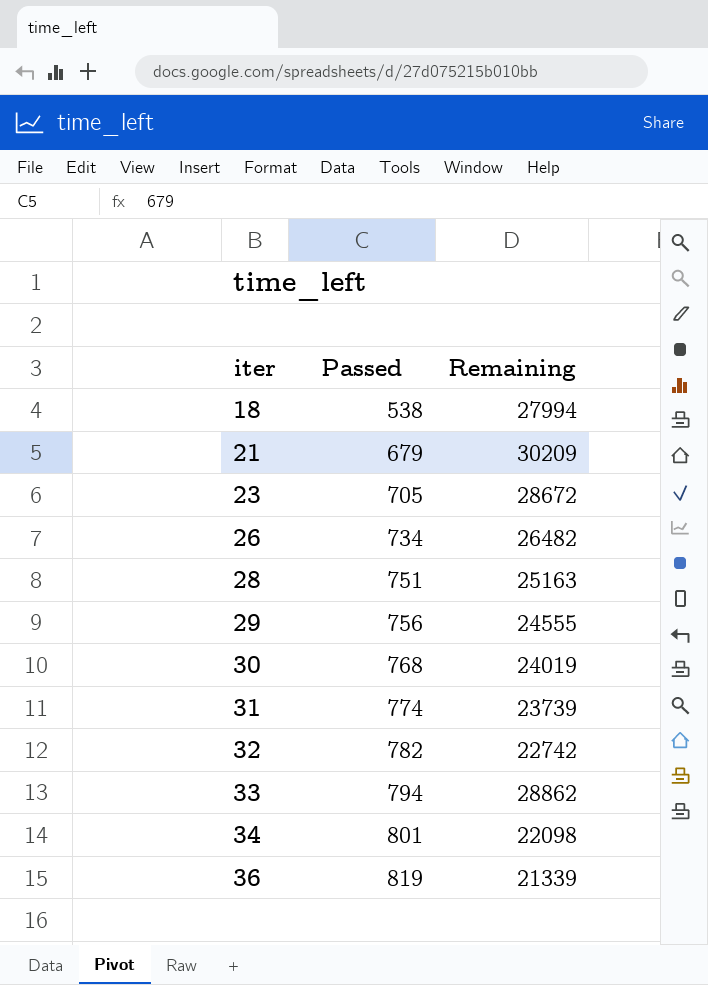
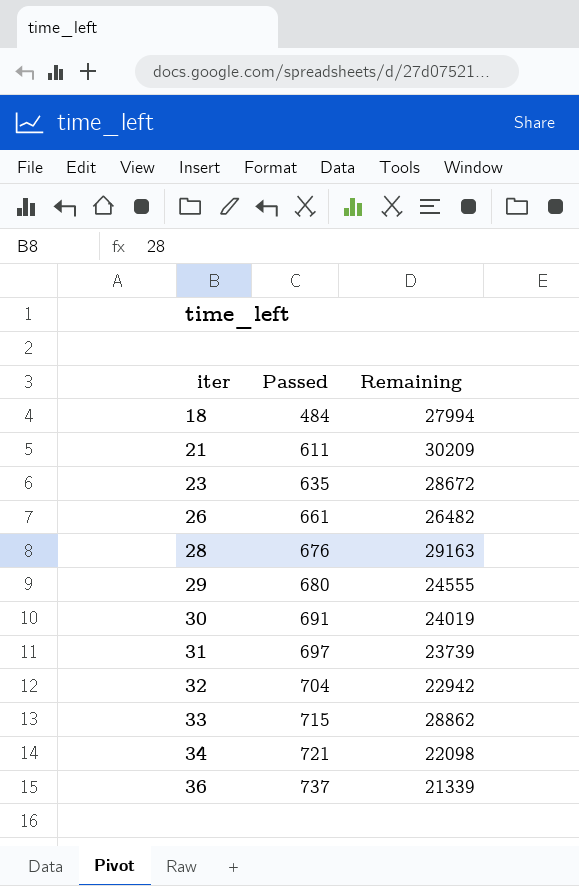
18 | Passed: 538 -> 484
21 | Passed: 679 -> 611
23 | Passed: 705 -> 635
26 | Passed: 734 -> 661
28 | Passed: 751 -> 676
28 | Remaining: 25163 -> 29163
29 | Passed: 756 -> 680
30 | Passed: 768 -> 691
31 | Passed: 774 -> 697
32 | Passed: 782 -> 704
32 | Remaining: 22742 -> 22942
33 | Passed: 794 -> 715
34 | Passed: 801 -> 721
36 | Passed: 819 -> 737

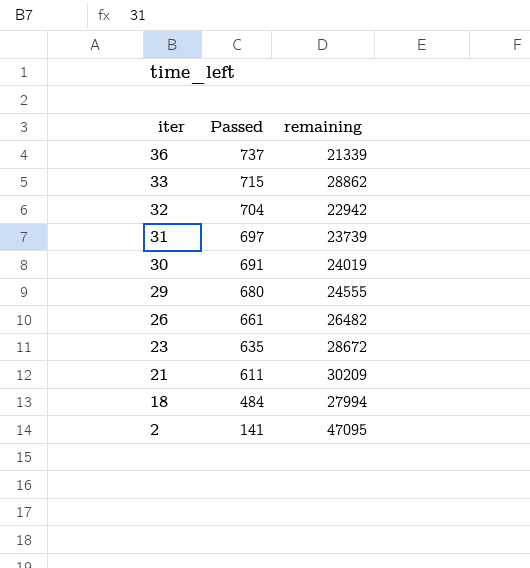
row order: iter ascending -> iter descending
column name: Remaining -> remaining
row 28: 676 | 29163 -> none
row 34: 721 | 22098 -> none
row 2: none -> 141 | 47095

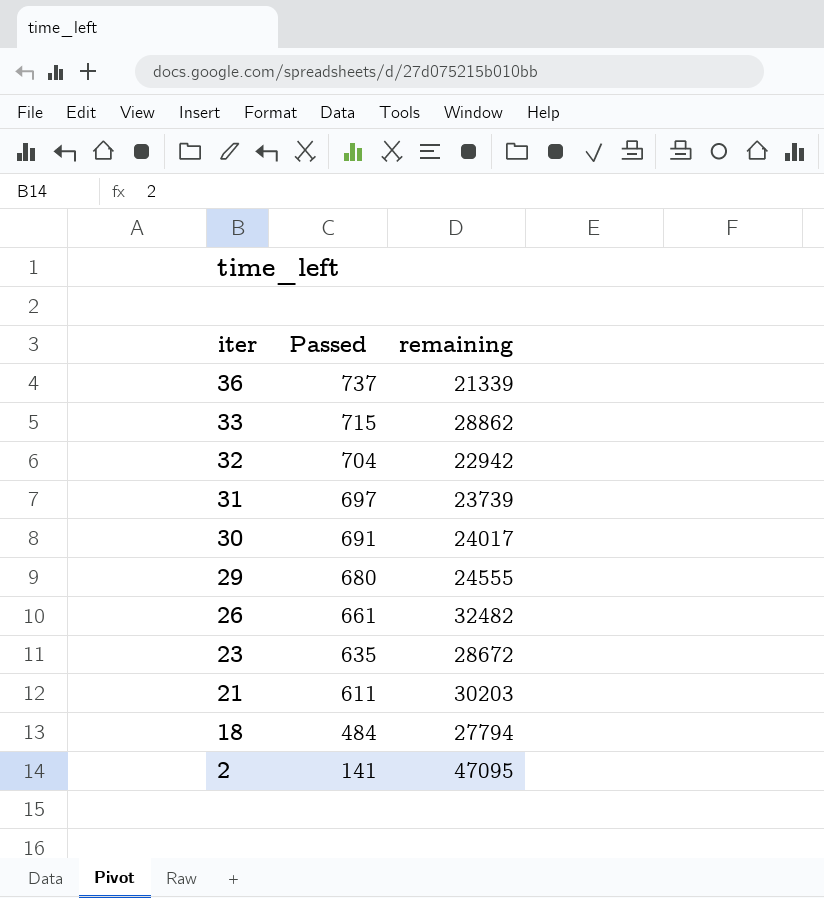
30 | remaining: 24019 -> 24017
26 | remaining: 26482 -> 32482
21 | remaining: 30209 -> 30203
18 | remaining: 27994 -> 27794

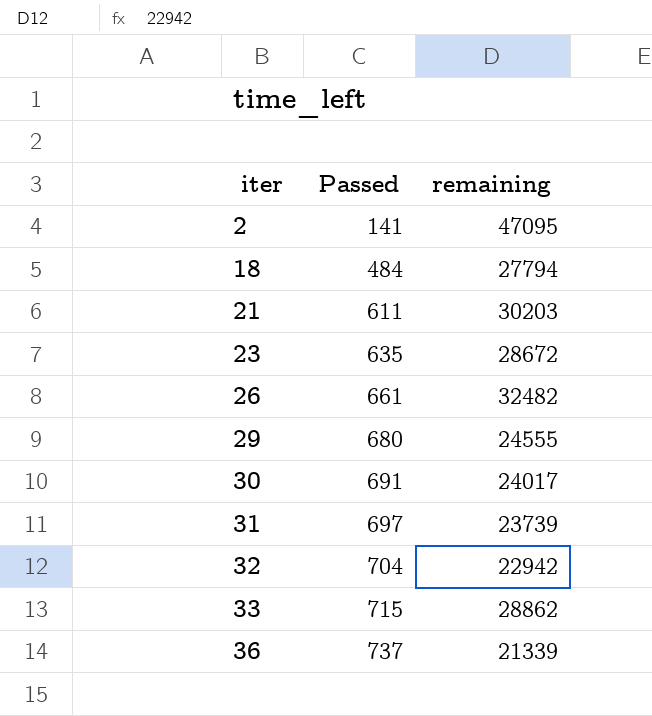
row order: iter descending -> iter ascending

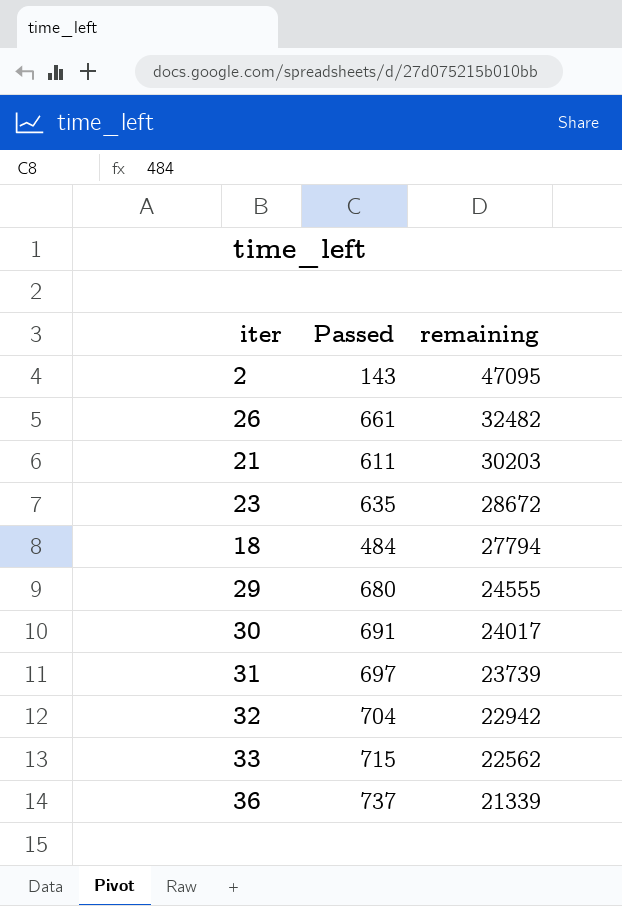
row order: iter ascending -> remaining descending
2 | Passed: 141 -> 143
33 | remaining: 28862 -> 22562

